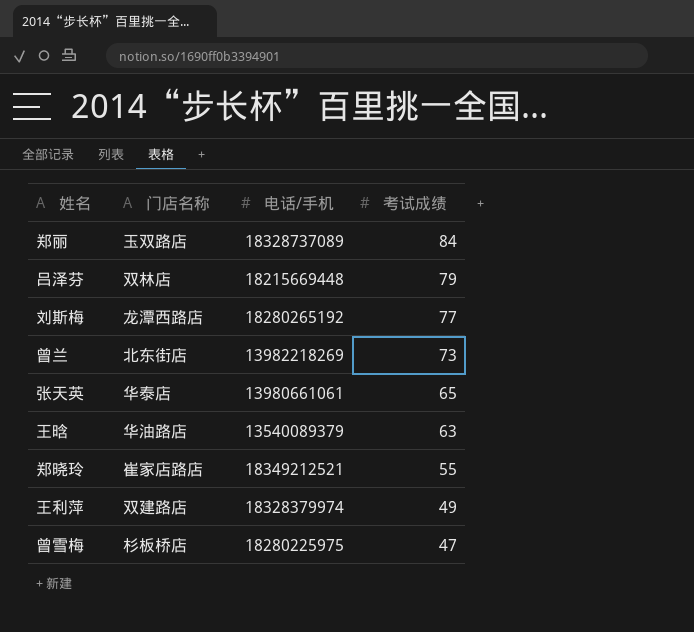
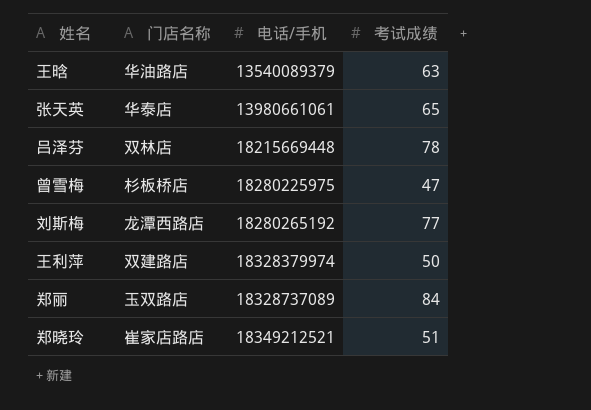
row order: 考试成绩 descending -> 电话/手机 ascending
row 曾兰: 北东街店 | 13982218269 | 73 -> none
吕泽芬 | 考试成绩: 79 -> 78
王利萍 | 考试成绩: 49 -> 50
郑晓玲 | 考试成绩: 55 -> 51

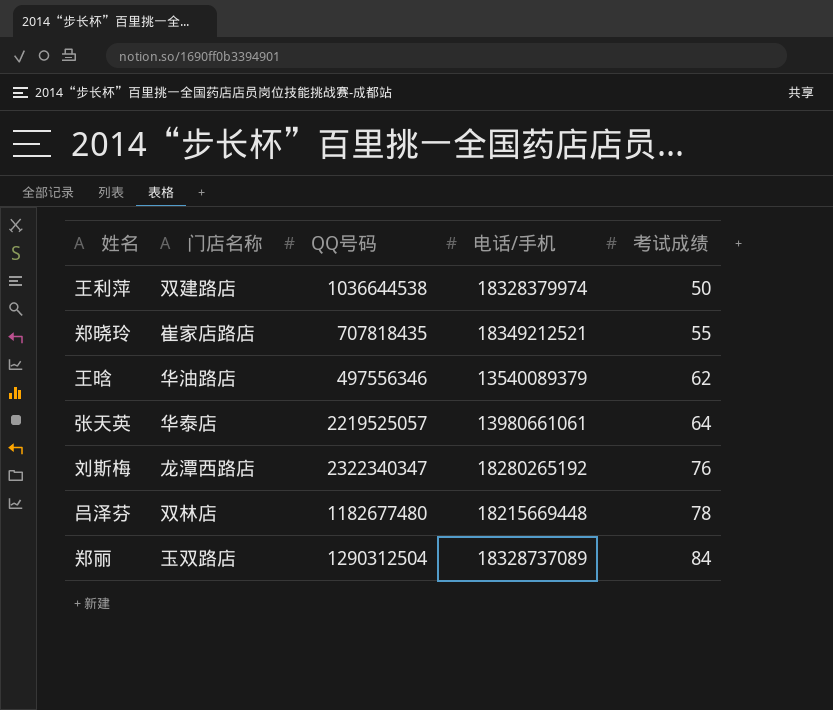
row order: 电话/手机 ascending -> 考试成绩 ascending
column QQ号码 | position: none -> 3
row 曾雪梅: 杉板桥店 | 18280225975 | 47 -> none
郑晓玲 | 考试成绩: 51 -> 55
王晗 | 考试成绩: 63 -> 62
张天英 | 考试成绩: 65 -> 64
刘斯梅 | 考试成绩: 77 -> 76

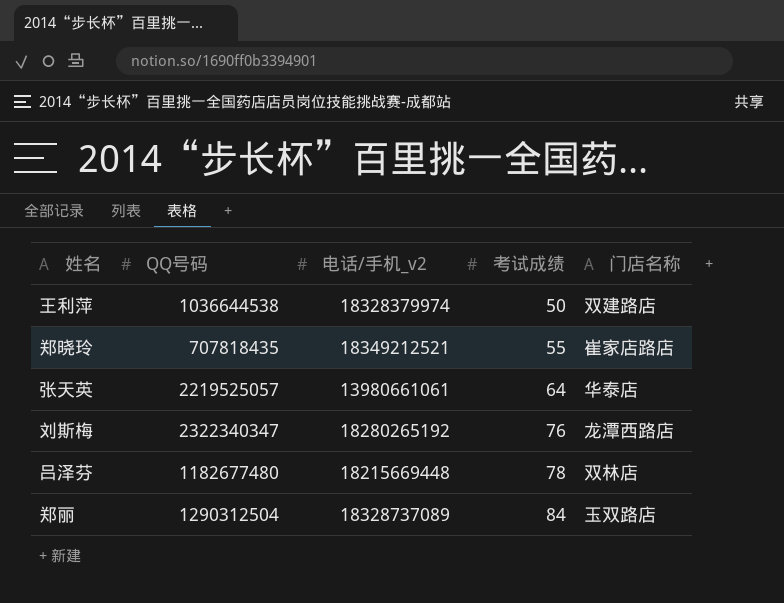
column name: 电话/手机 -> 电话/手机_v2
column 门店名称 | position: 2 -> 5
row 王晗: 华油路店 | 497556346 | 13540089379 | 62 -> none

